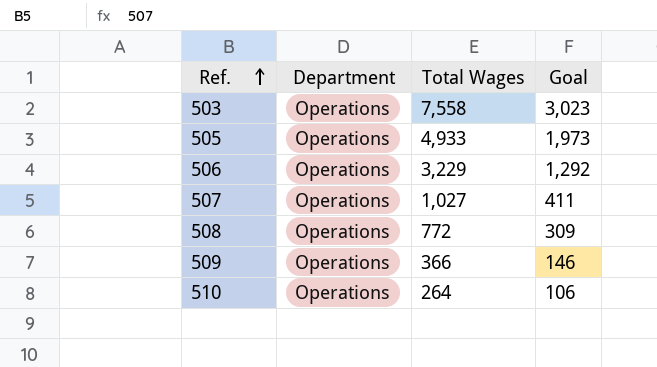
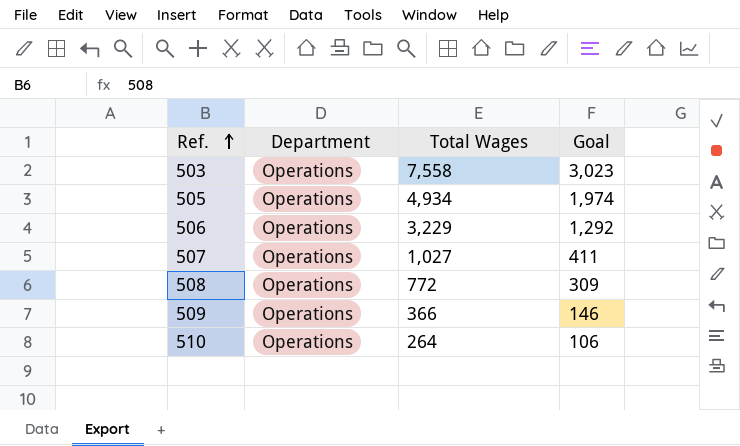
505 | Total Wages: 4,933 -> 4,934
505 | Goal: 1,973 -> 1,974

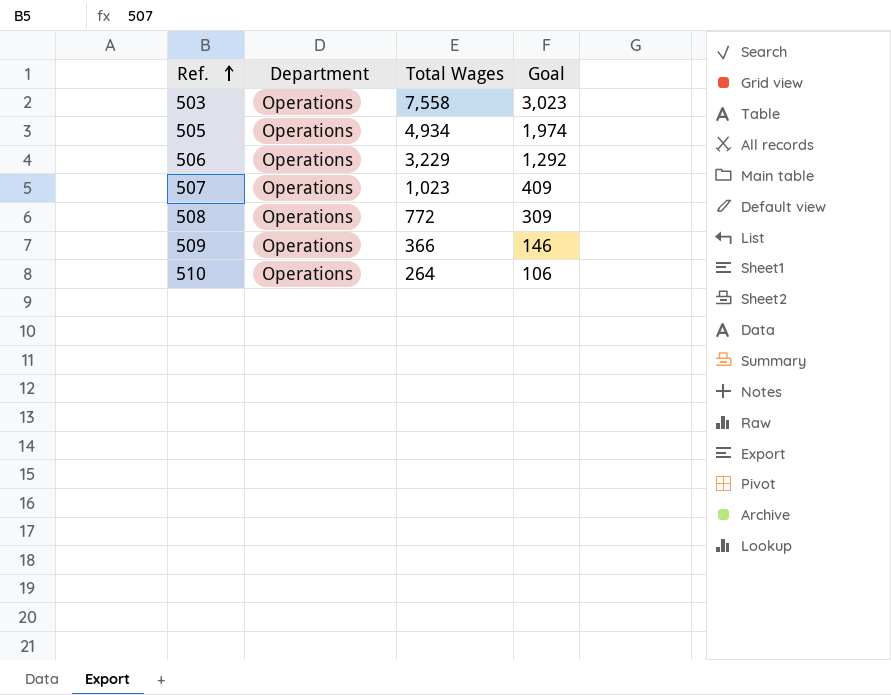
507 | Total Wages: 1,027 -> 1,023
507 | Goal: 411 -> 409

